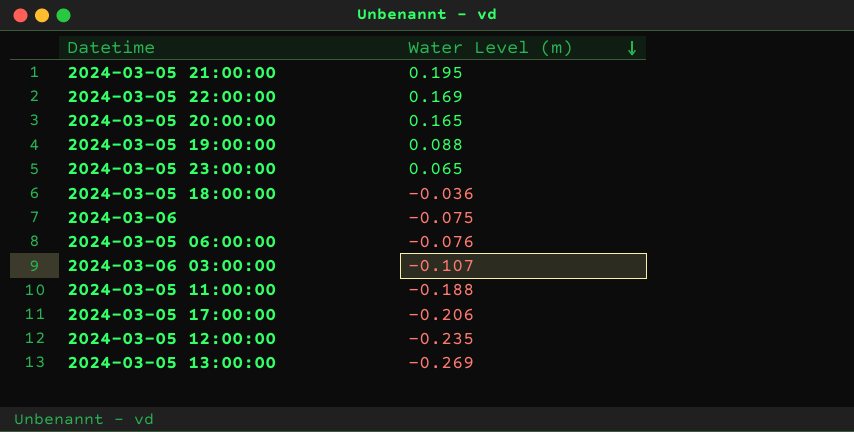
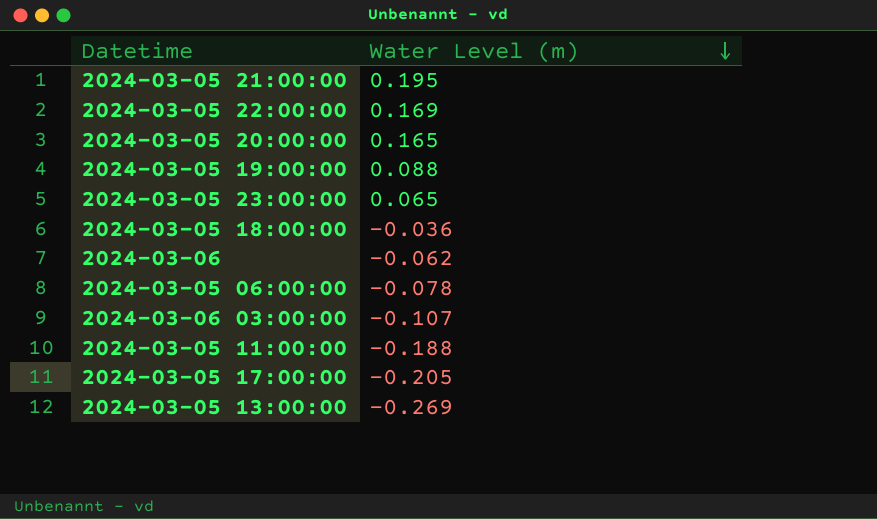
row 2024-03-05 12:00:00: -0.235 -> none
2024-03-06 | Water Level (m): -0.075 -> -0.062
2024-03-05 06:00:00 | Water Level (m): -0.076 -> -0.078
2024-03-05 17:00:00 | Water Level (m): -0.206 -> -0.205

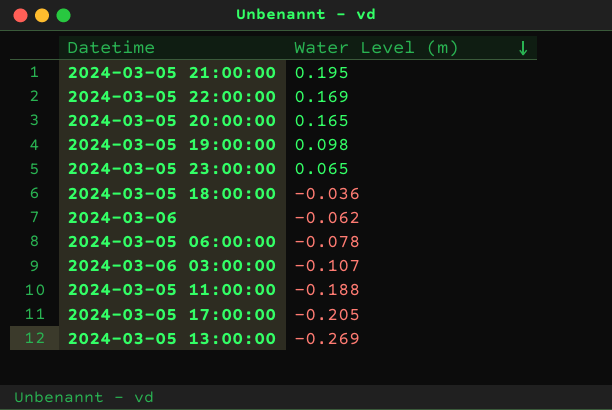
2024-03-05 19:00:00 | Water Level (m): 0.088 -> 0.098

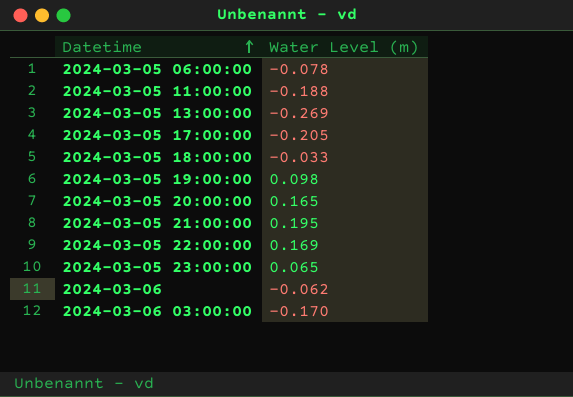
row order: Water Level (m) descending -> Datetime ascending
2024-03-05 18:00:00 | Water Level (m): -0.036 -> -0.033
2024-03-06 03:00:00 | Water Level (m): -0.107 -> -0.170

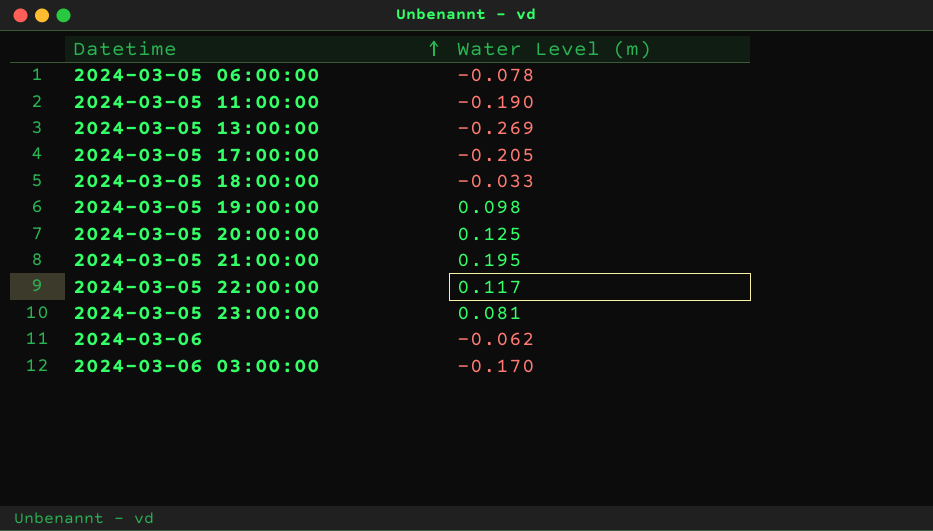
2024-03-05 11:00:00 | Water Level (m): -0.188 -> -0.190
2024-03-05 20:00:00 | Water Level (m): 0.165 -> 0.125
2024-03-05 22:00:00 | Water Level (m): 0.169 -> 0.117
2024-03-05 23:00:00 | Water Level (m): 0.065 -> 0.081

